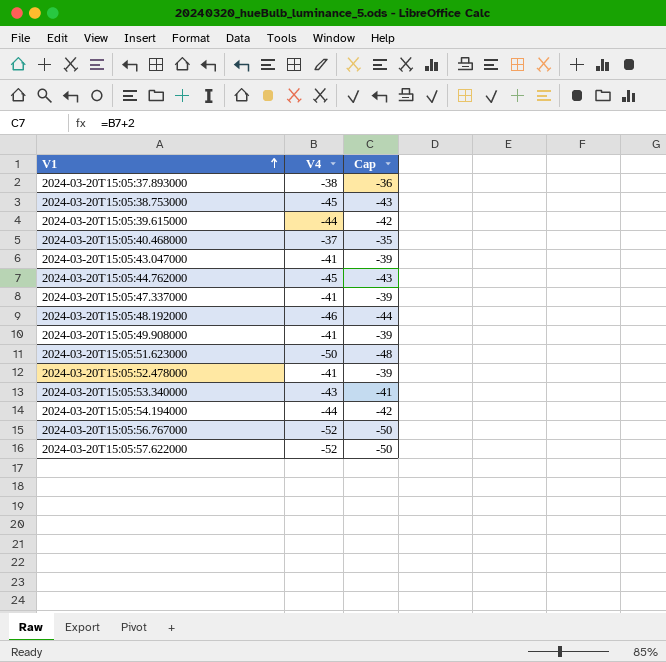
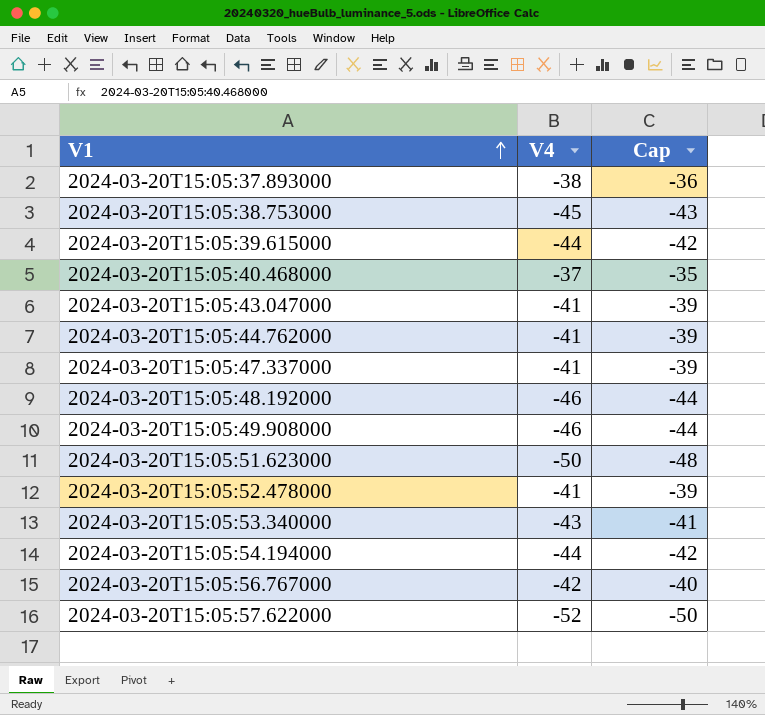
2024-03-20T15:05:44.762000 | V4: -45 -> -41
2024-03-20T15:05:44.762000 | Cap: -43 -> -39
2024-03-20T15:05:49.908000 | V4: -41 -> -46
2024-03-20T15:05:49.908000 | Cap: -39 -> -44
2024-03-20T15:05:56.767000 | V4: -52 -> -42
2024-03-20T15:05:56.767000 | Cap: -50 -> -40

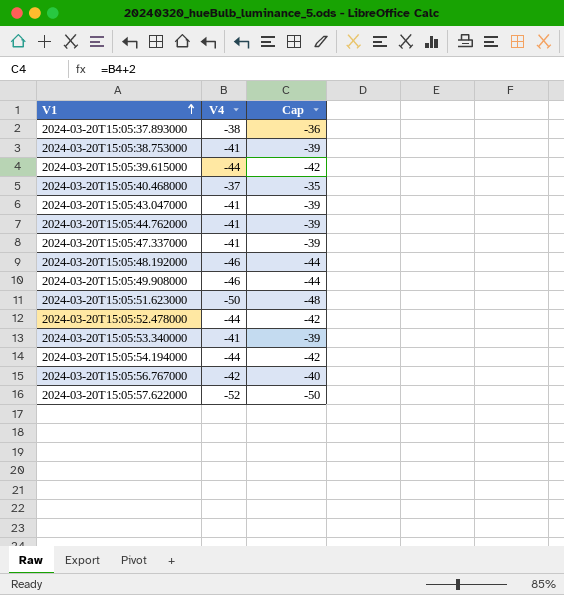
2024-03-20T15:05:38.753000 | V4: -45 -> -41
2024-03-20T15:05:38.753000 | Cap: -43 -> -39
2024-03-20T15:05:52.478000 | V4: -41 -> -44
2024-03-20T15:05:52.478000 | Cap: -39 -> -42
2024-03-20T15:05:53.340000 | V4: -43 -> -41
2024-03-20T15:05:53.340000 | Cap: -41 -> -39

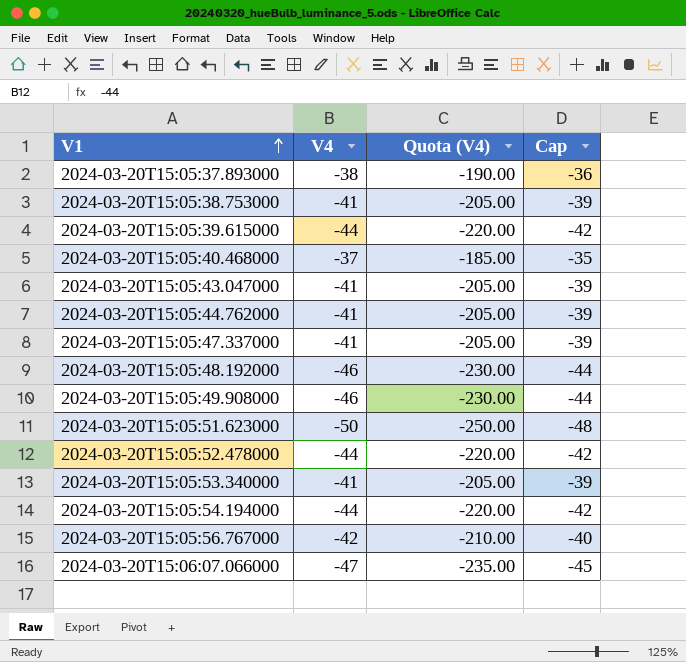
column Quota (V4) | formula: none -> [V4] * 5
row 2024-03-20T15:05:57.622000: -52 | -50 -> none
row 2024-03-20T15:06:07.066000: none -> -47 | -235.00 | -45

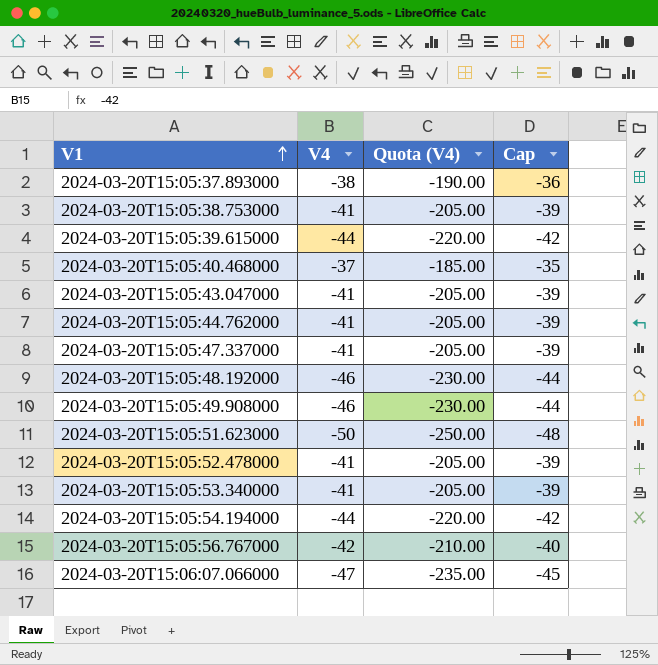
2024-03-20T15:05:52.478000 | V4: -44 -> -41
2024-03-20T15:05:52.478000 | Quota (V4): -220.00 -> -205.00
2024-03-20T15:05:52.478000 | Cap: -42 -> -39

